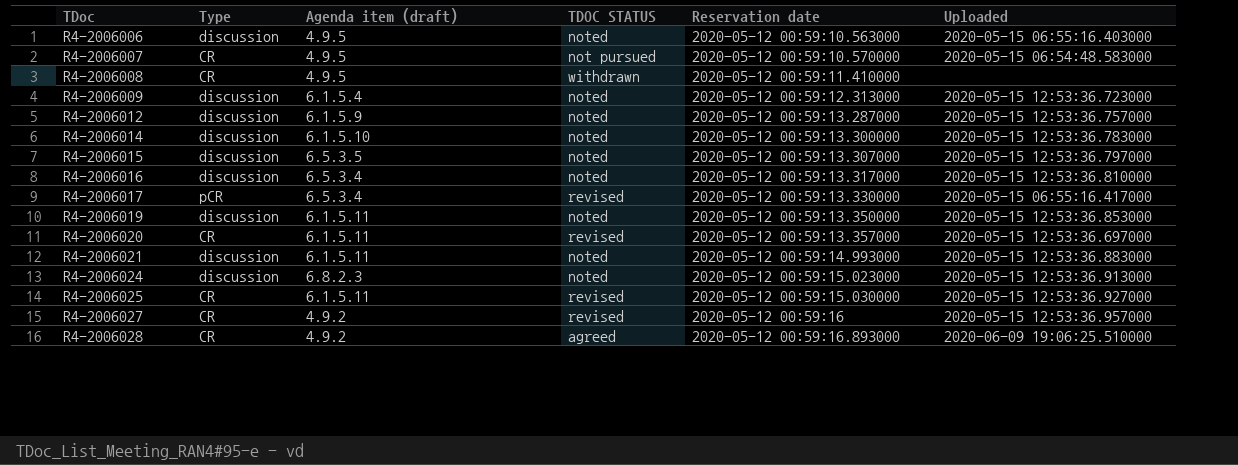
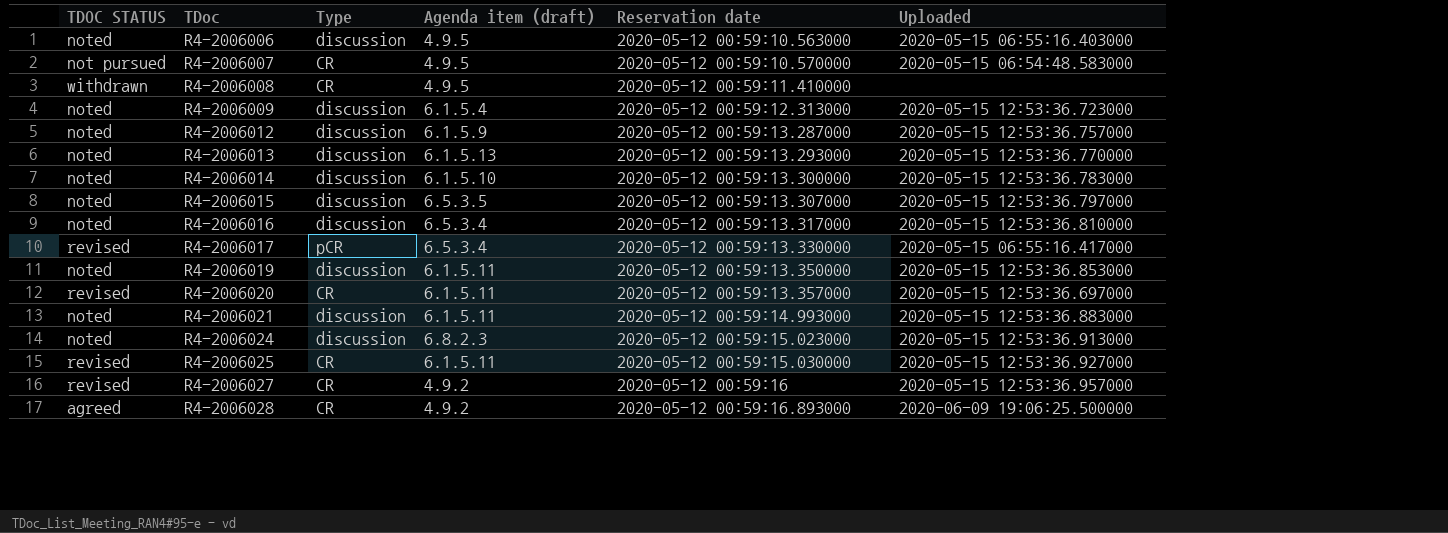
column TDOC STATUS | position: 4 -> 1
row R4-2006013: none -> noted | discussion | 6.1.5.13 | 2020-05-12 00:59:13.293000 | 2020-05-15 12:53:36.770000
R4-2006028 | Uploaded: 2020-06-09 19:06:25.510000 -> 2020-06-09 19:06:25.500000

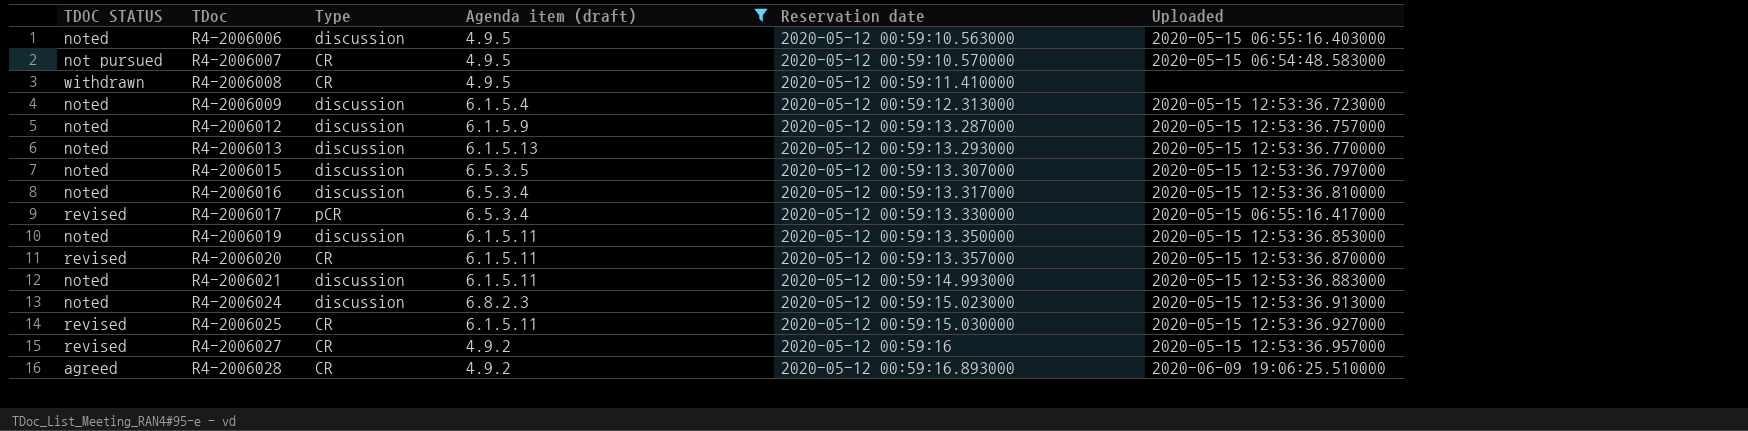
filter: none -> Agenda item (draft) != 6.1.5.10
R4-2006020 | Uploaded: 2020-05-15 12:53:36.697000 -> 2020-05-15 12:53:36.870000
R4-2006028 | Uploaded: 2020-06-09 19:06:25.500000 -> 2020-06-09 19:06:25.510000

